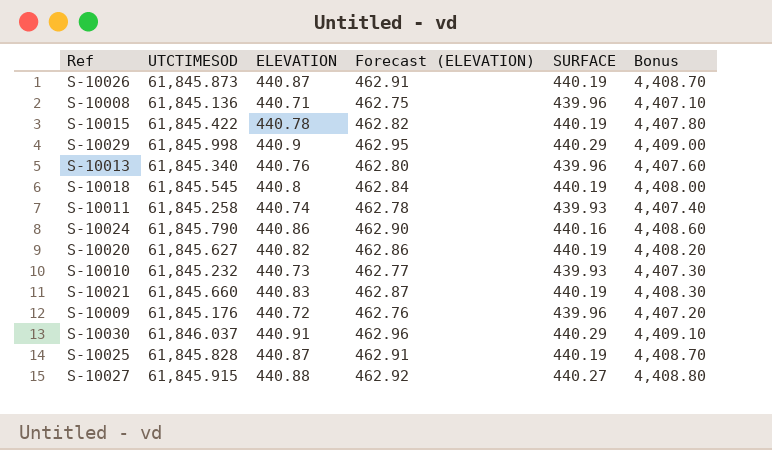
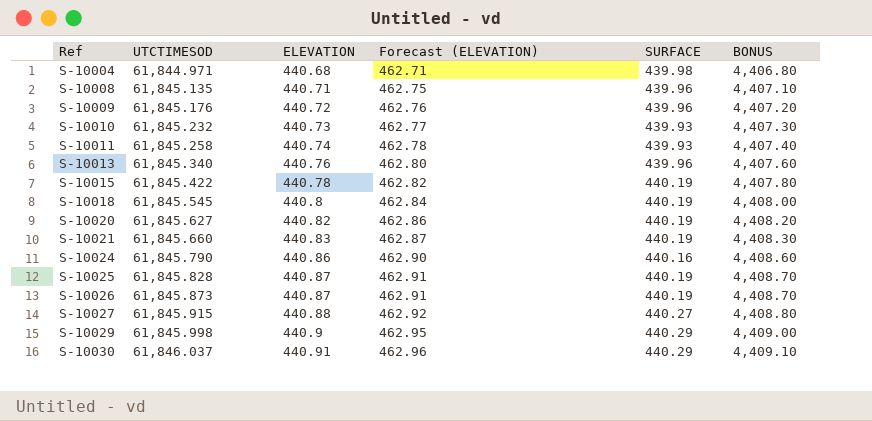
row order: none -> Ref ascending
column name: Bonus -> BONUS
row S-10004: none -> 61,844.971 | 440.68 | 462.71 | 439.98 | 4,406.80
S-10008 | UTCTIMESOD: 61,845.136 -> 61,845.135

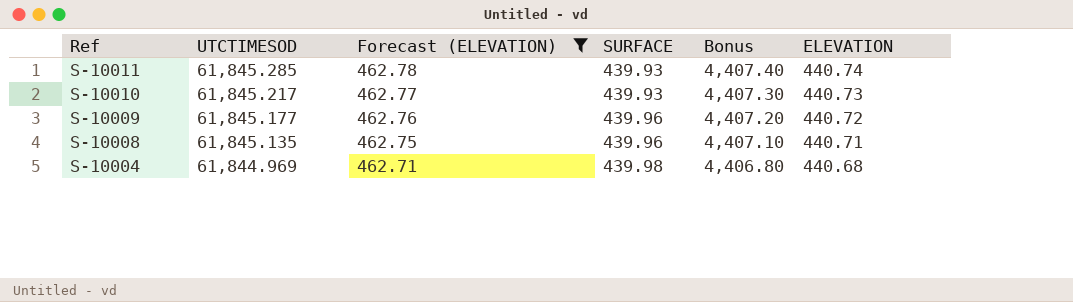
filter: none -> Forecast (ELEVATION) <= 462.78
row order: Ref ascending -> Ref descending
column name: BONUS -> Bonus
column ELEVATION | position: 3 -> 6
S-10011 | UTCTIMESOD: 61,845.258 -> 61,845.285
S-10010 | UTCTIMESOD: 61,845.232 -> 61,845.217
S-10009 | UTCTIMESOD: 61,845.176 -> 61,845.177
S-10004 | UTCTIMESOD: 61,844.971 -> 61,844.969

